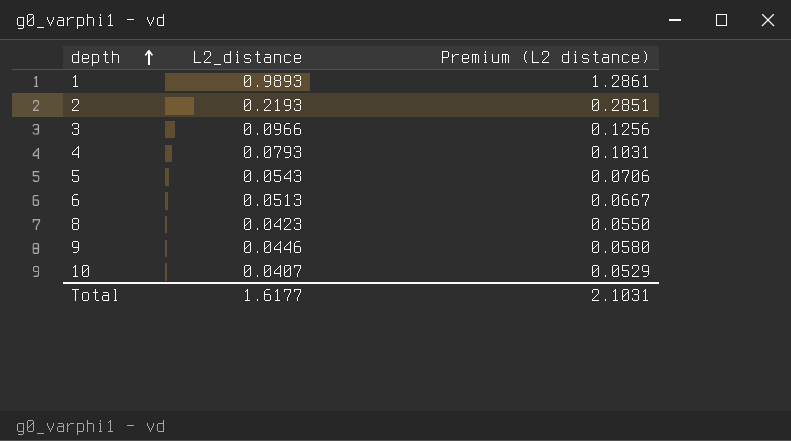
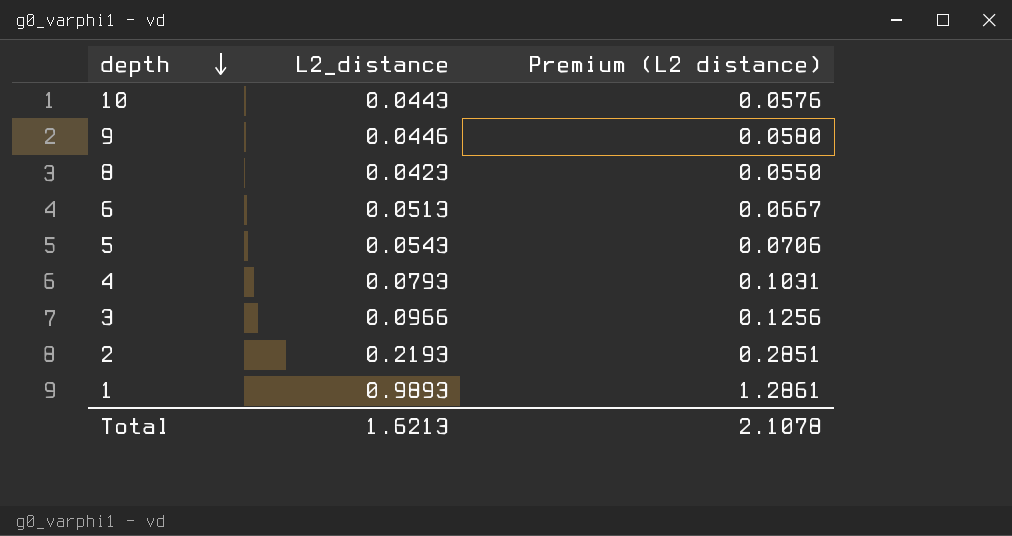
row order: depth ascending -> depth descending
10 | L2_distance: 0.0407 -> 0.0443
10 | Premium (L2 distance): 0.0529 -> 0.0576
Total | L2_distance: 1.6177 -> 1.6213
Total | Premium (L2 distance): 2.1031 -> 2.1078

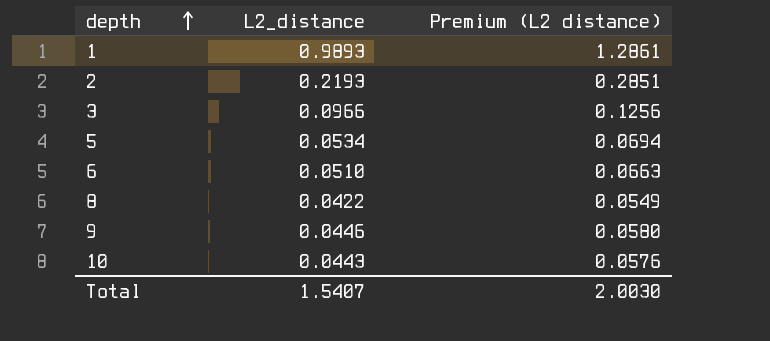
row order: depth descending -> depth ascending
row 4: 0.0793 | 0.1031 -> none
5 | L2_distance: 0.0543 -> 0.0534
5 | Premium (L2 distance): 0.0706 -> 0.0694
6 | L2_distance: 0.0513 -> 0.0510
6 | Premium (L2 distance): 0.0667 -> 0.0663
8 | L2_distance: 0.0423 -> 0.0422
8 | Premium (L2 distance): 0.0550 -> 0.0549
Total | L2_distance: 1.6213 -> 1.5407
Total | Premium (L2 distance): 2.1078 -> 2.0030

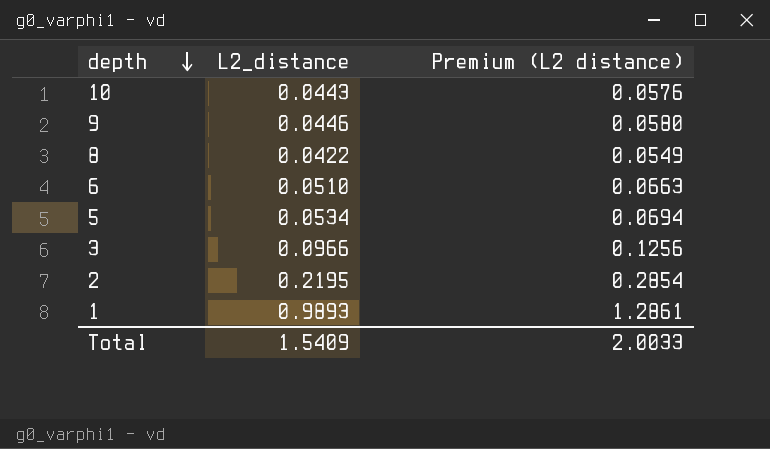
row order: depth ascending -> depth descending
2 | L2_distance: 0.2193 -> 0.2195
2 | Premium (L2 distance): 0.2851 -> 0.2854
Total | L2_distance: 1.5407 -> 1.5409
Total | Premium (L2 distance): 2.0030 -> 2.0033

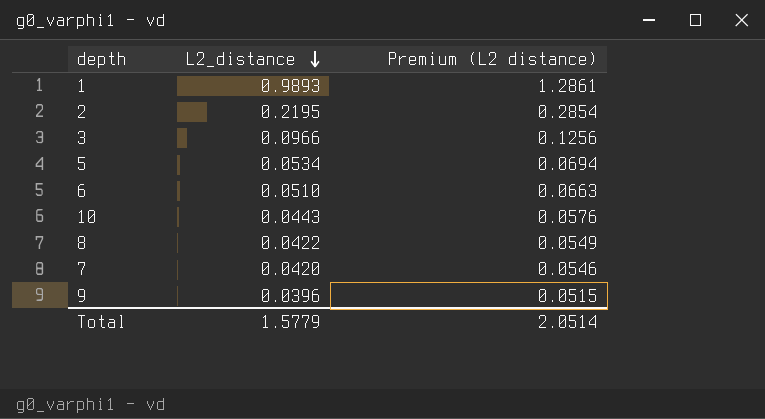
row order: depth descending -> L2_distance descending
row 7: none -> 0.0420 | 0.0546
9 | L2_distance: 0.0446 -> 0.0396
9 | Premium (L2 distance): 0.0580 -> 0.0515
Total | L2_distance: 1.5409 -> 1.5779
Total | Premium (L2 distance): 2.0033 -> 2.0514

